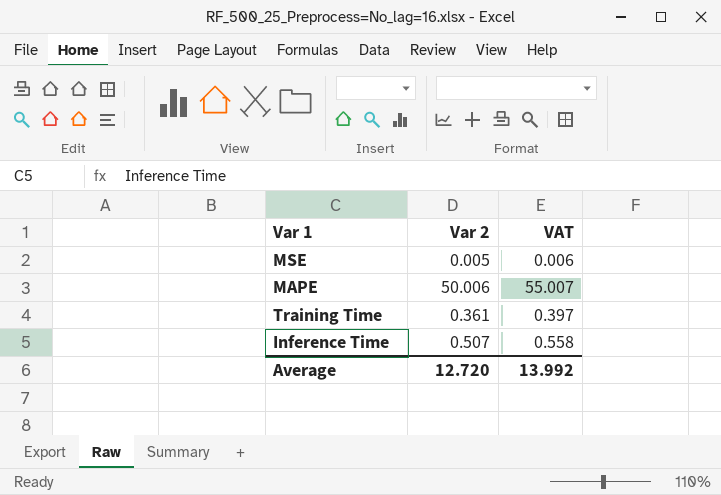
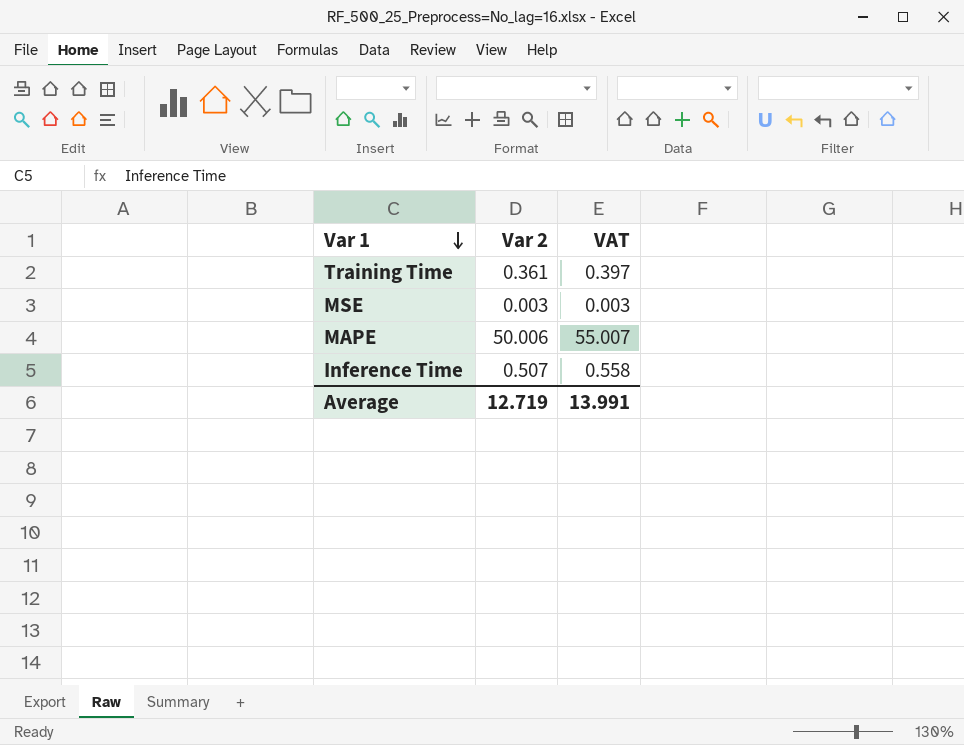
row order: none -> Var 1 descending
MSE | Var 2: 0.005 -> 0.003
MSE | VAT: 0.006 -> 0.003
Average | Var 2: 12.720 -> 12.719
Average | VAT: 13.992 -> 13.991

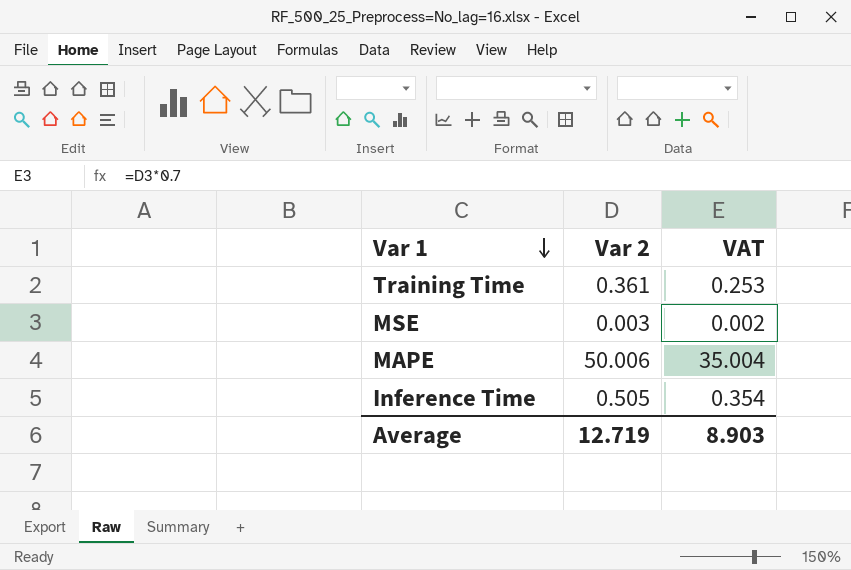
column VAT | formula: [Var 2] * 1.1 -> [Var 2] * 0.7
Inference Time | Var 2: 0.507 -> 0.505
Average | VAT: 13.991 -> 8.903

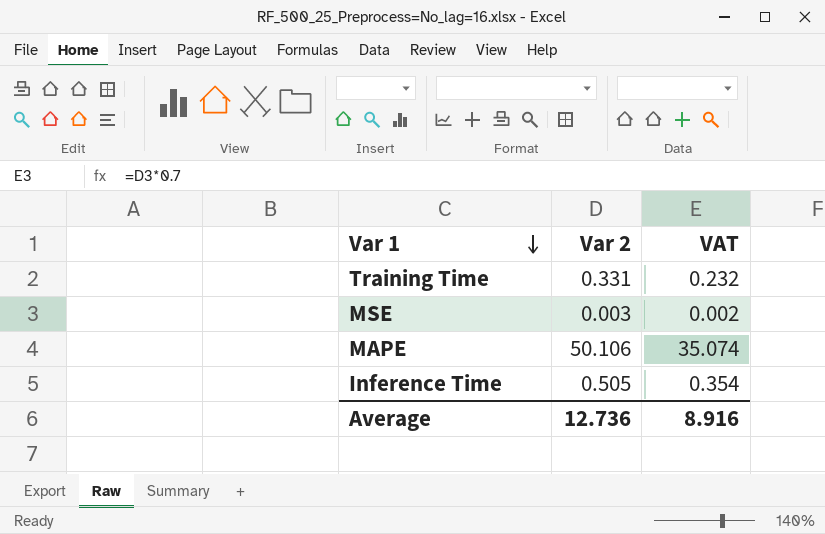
Training Time | Var 2: 0.361 -> 0.331
Training Time | VAT: 0.253 -> 0.232
MAPE | Var 2: 50.006 -> 50.106
MAPE | VAT: 35.004 -> 35.074
Average | Var 2: 12.719 -> 12.736
Average | VAT: 8.903 -> 8.916

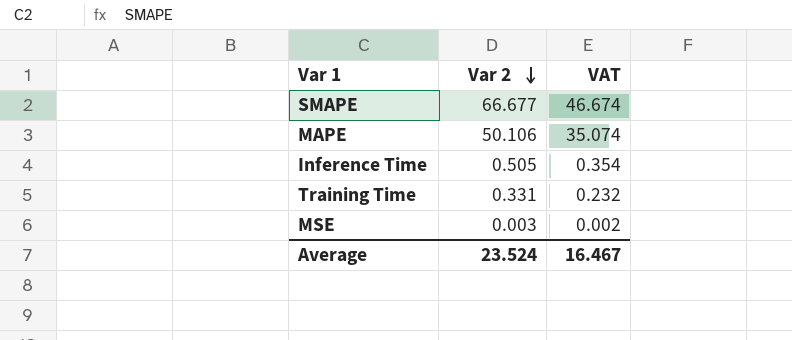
row order: Var 1 descending -> Var 2 descending
row SMAPE: none -> 66.677 | 46.674
Average | Var 2: 12.736 -> 23.524
Average | VAT: 8.916 -> 16.467

